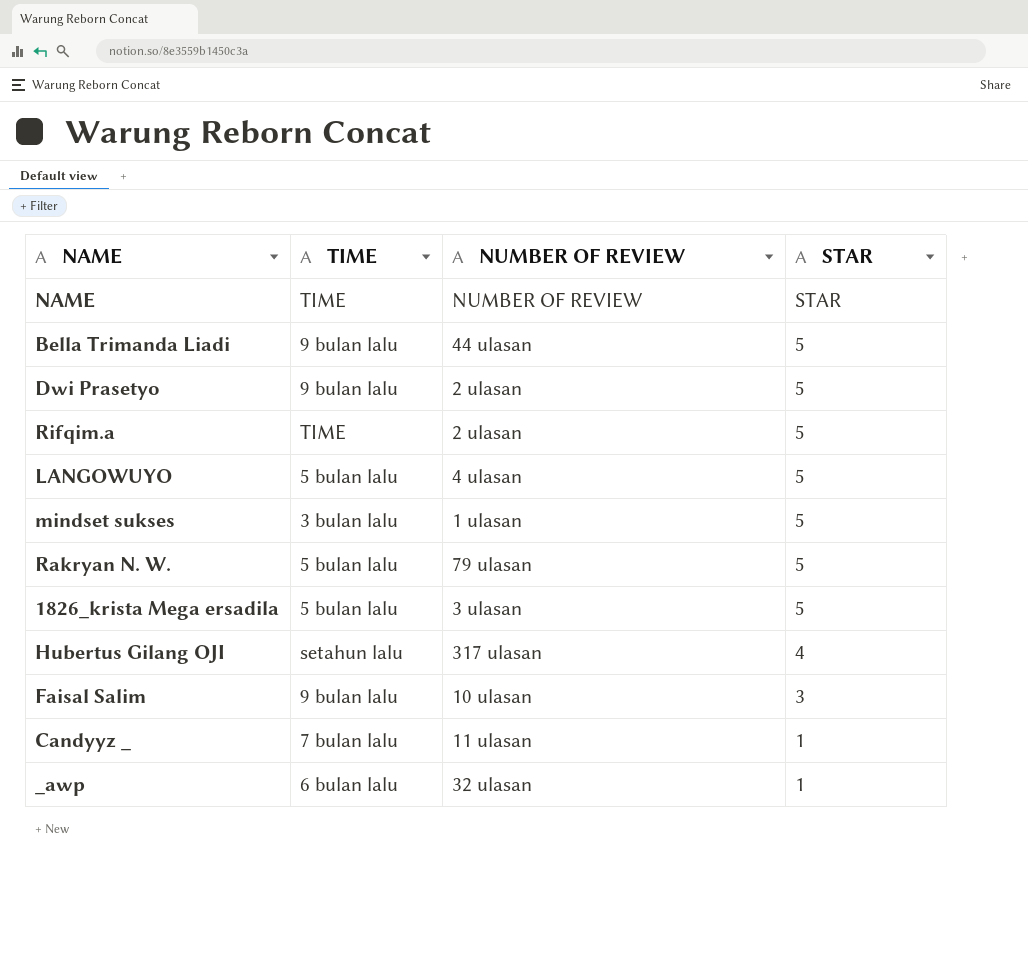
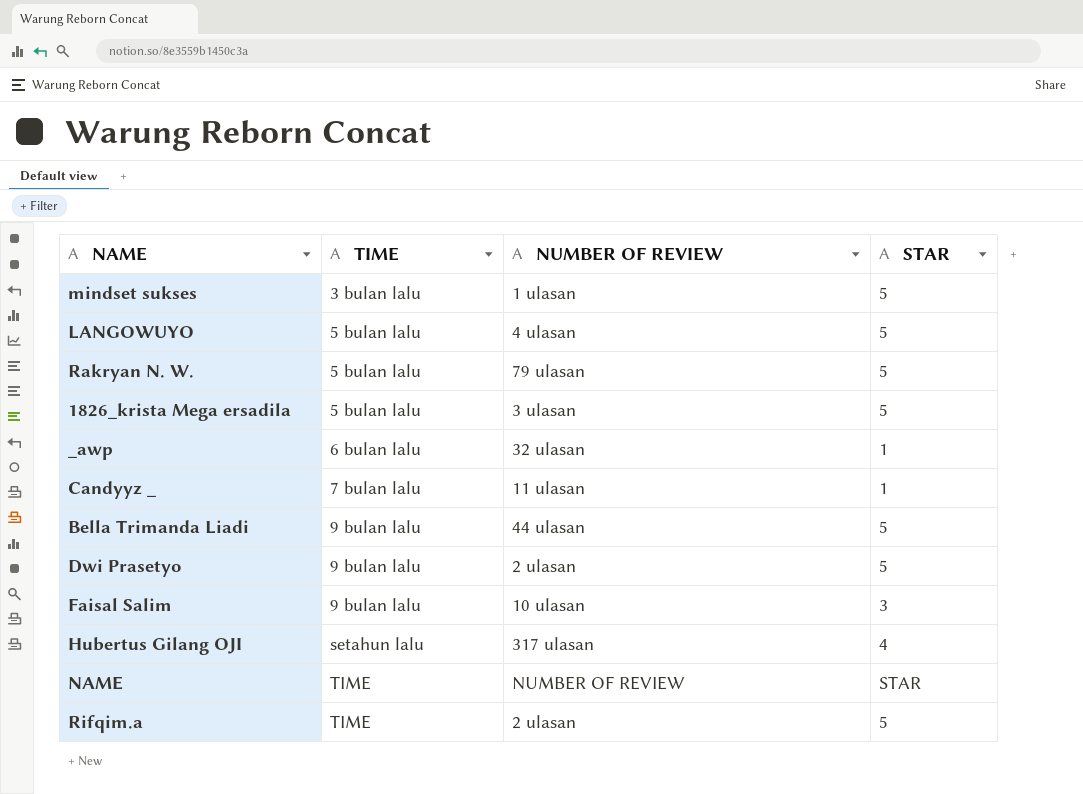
row order: STAR descending -> TIME ascending

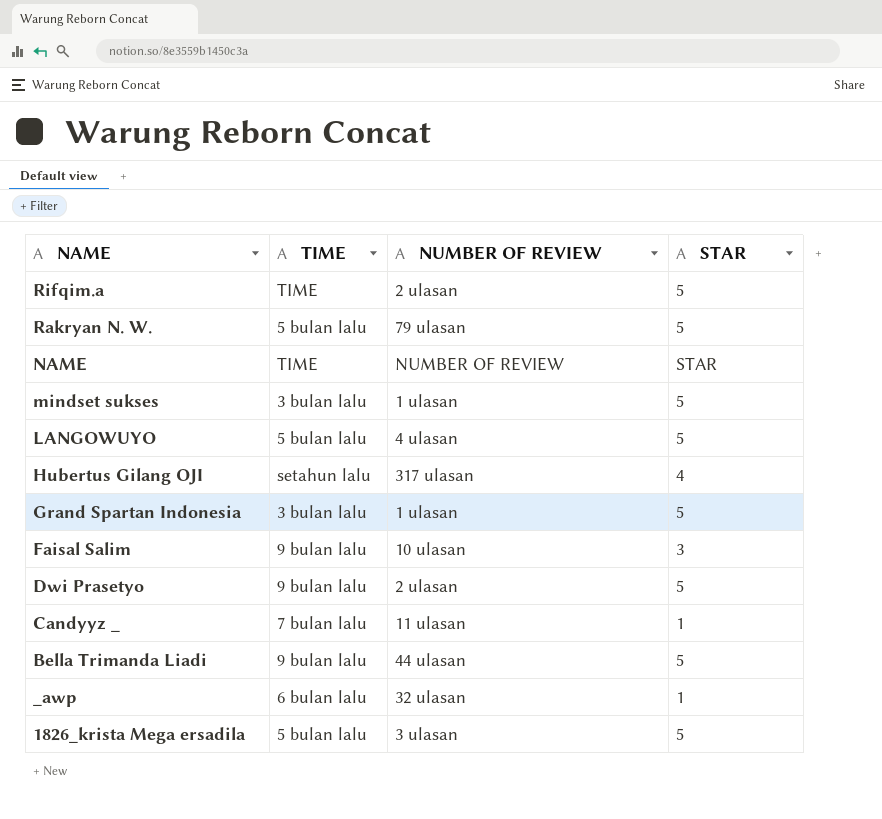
row order: TIME ascending -> NAME descending
row Grand Spartan Indonesia: none -> 3 bulan lalu | 1 ulasan | 5

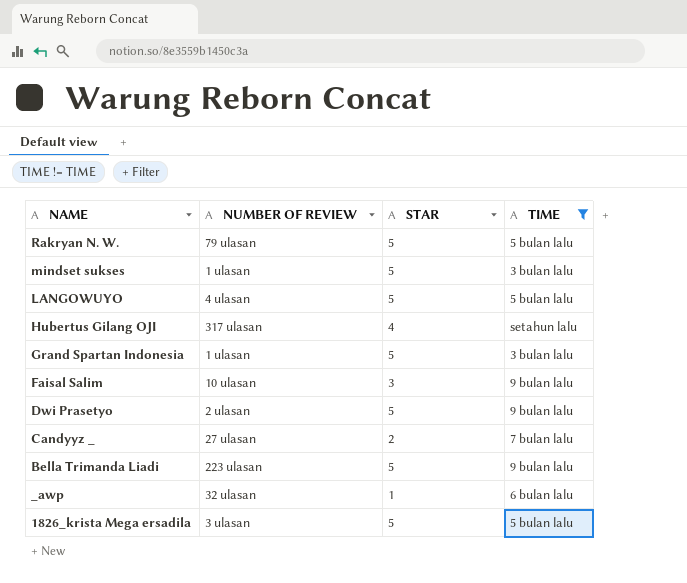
filter: none -> TIME != TIME
column TIME | position: 2 -> 4
Candyyz _ | NUMBER OF REVIEW: 11 ulasan -> 27 ulasan
Candyyz _ | STAR: 1 -> 2
Bella Trimanda Liadi | NUMBER OF REVIEW: 44 ulasan -> 223 ulasan

